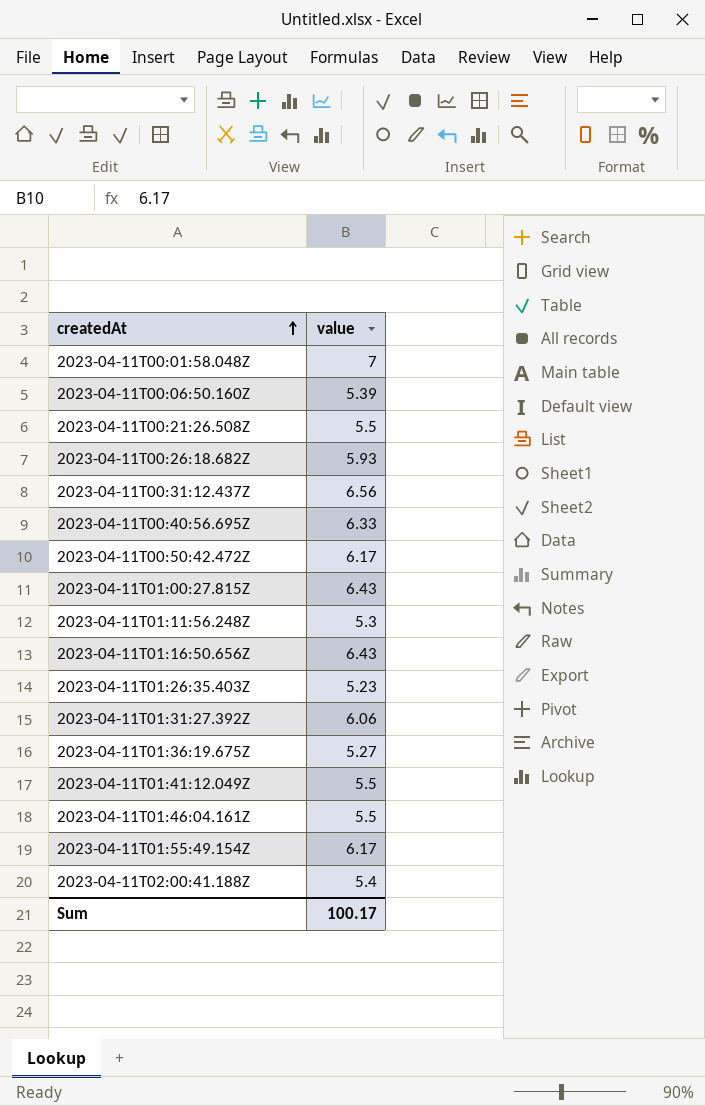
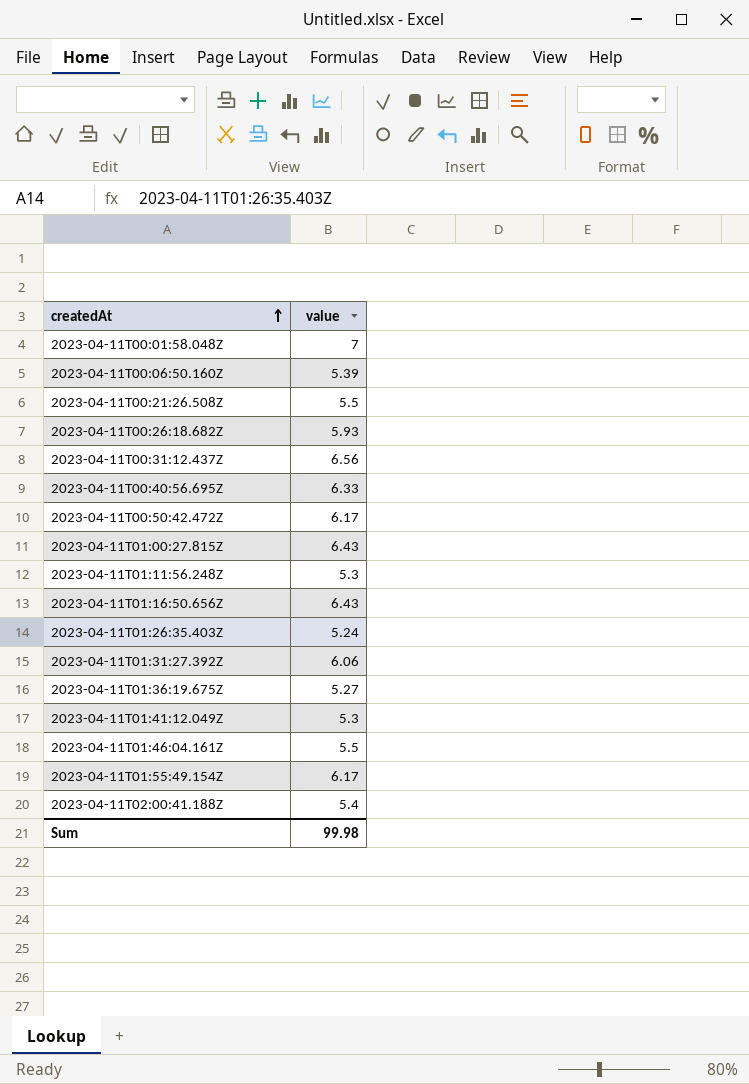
2023-04-11T01:26:35.403Z | value: 5.23 -> 5.24
2023-04-11T01:41:12.049Z | value: 5.5 -> 5.3
Sum | value: 100.17 -> 99.98

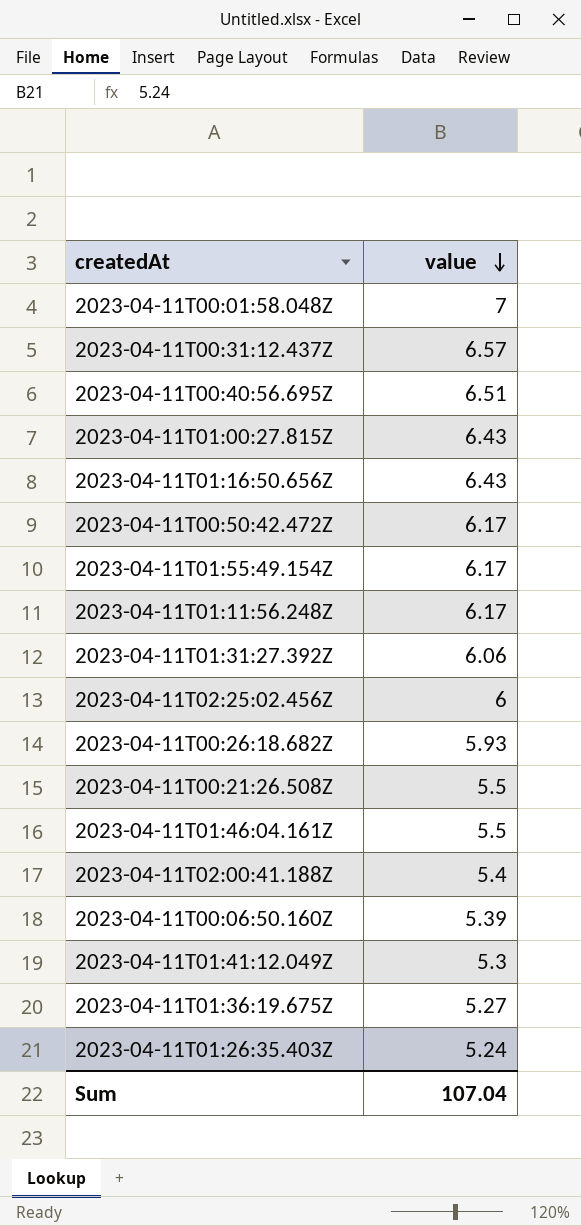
row order: createdAt ascending -> value descending
2023-04-11T00:31:12.437Z | value: 6.56 -> 6.57
2023-04-11T00:40:56.695Z | value: 6.33 -> 6.51
2023-04-11T01:11:56.248Z | value: 5.3 -> 6.17
row 2023-04-11T02:25:02.456Z: none -> 6
Sum | value: 99.98 -> 107.04

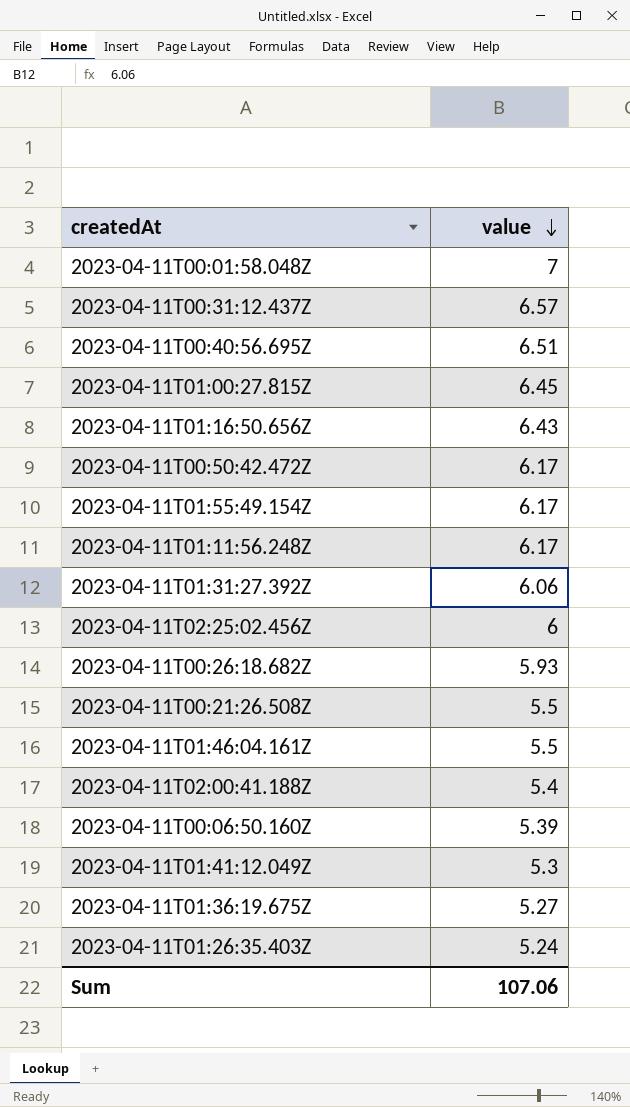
2023-04-11T01:00:27.815Z | value: 6.43 -> 6.45
Sum | value: 107.04 -> 107.06

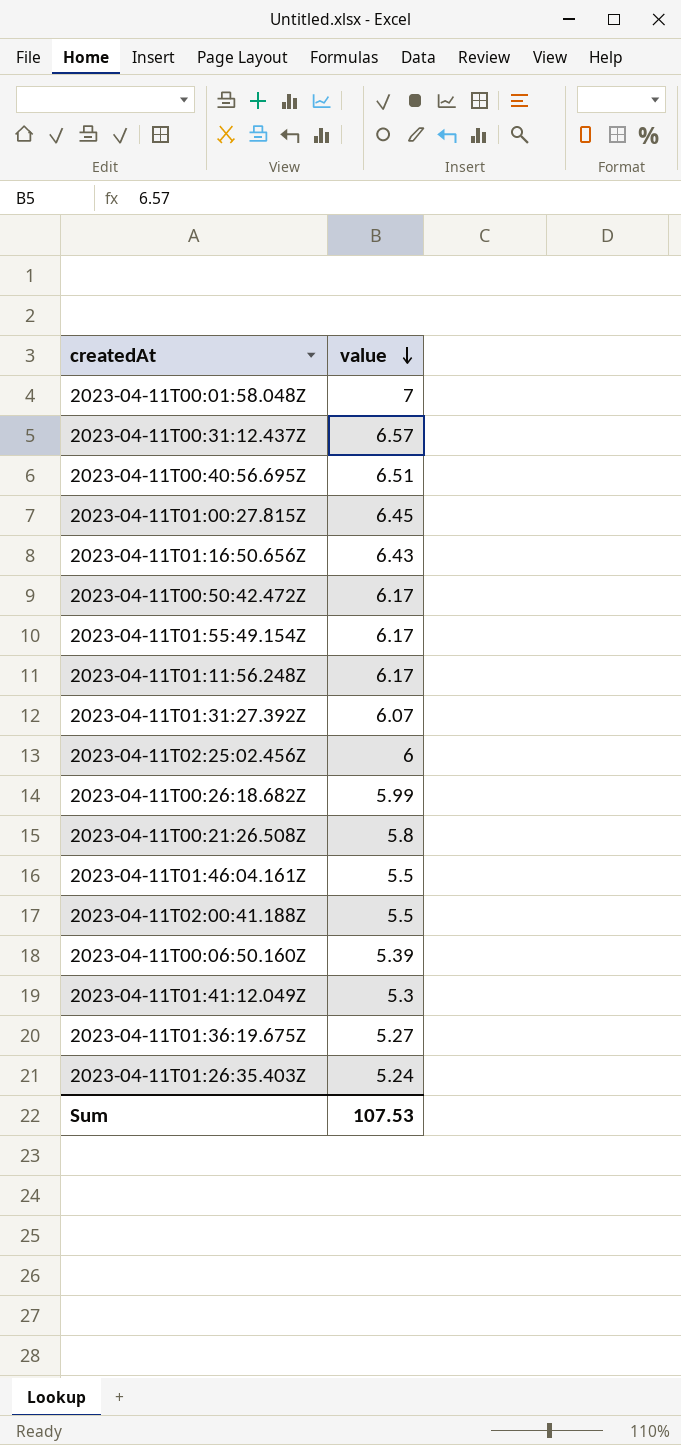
2023-04-11T01:31:27.392Z | value: 6.06 -> 6.07
2023-04-11T00:26:18.682Z | value: 5.93 -> 5.99
2023-04-11T00:21:26.508Z | value: 5.5 -> 5.8
2023-04-11T02:00:41.188Z | value: 5.4 -> 5.5
Sum | value: 107.06 -> 107.53

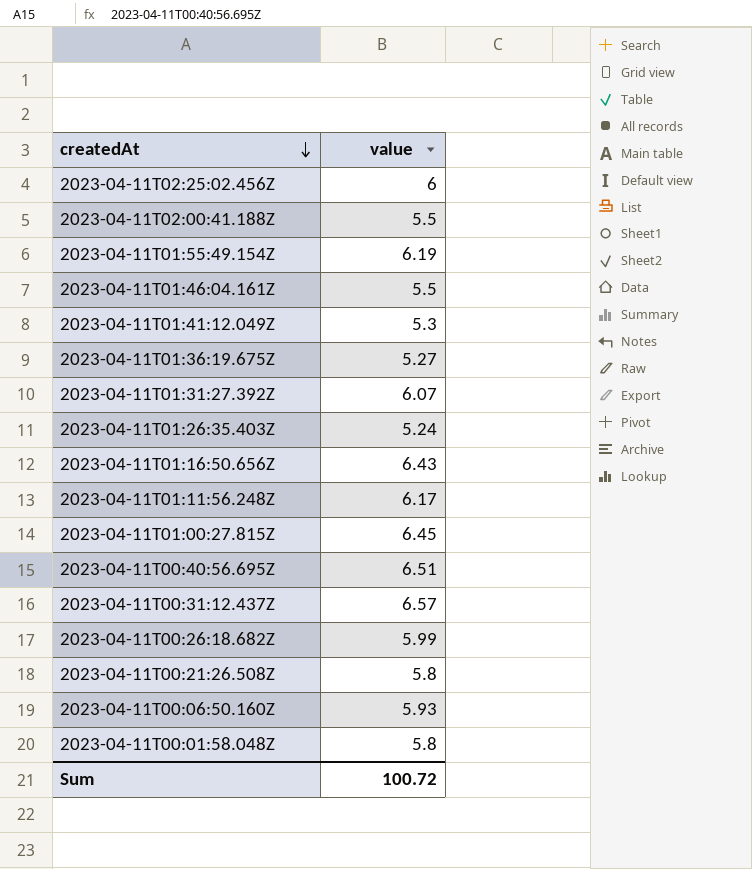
row order: value descending -> createdAt descending
row 2023-04-11T00:50:42.472Z: 6.17 -> none
2023-04-11T01:55:49.154Z | value: 6.17 -> 6.19
2023-04-11T00:06:50.160Z | value: 5.39 -> 5.93
2023-04-11T00:01:58.048Z | value: 7 -> 5.8
Sum | value: 107.53 -> 100.72

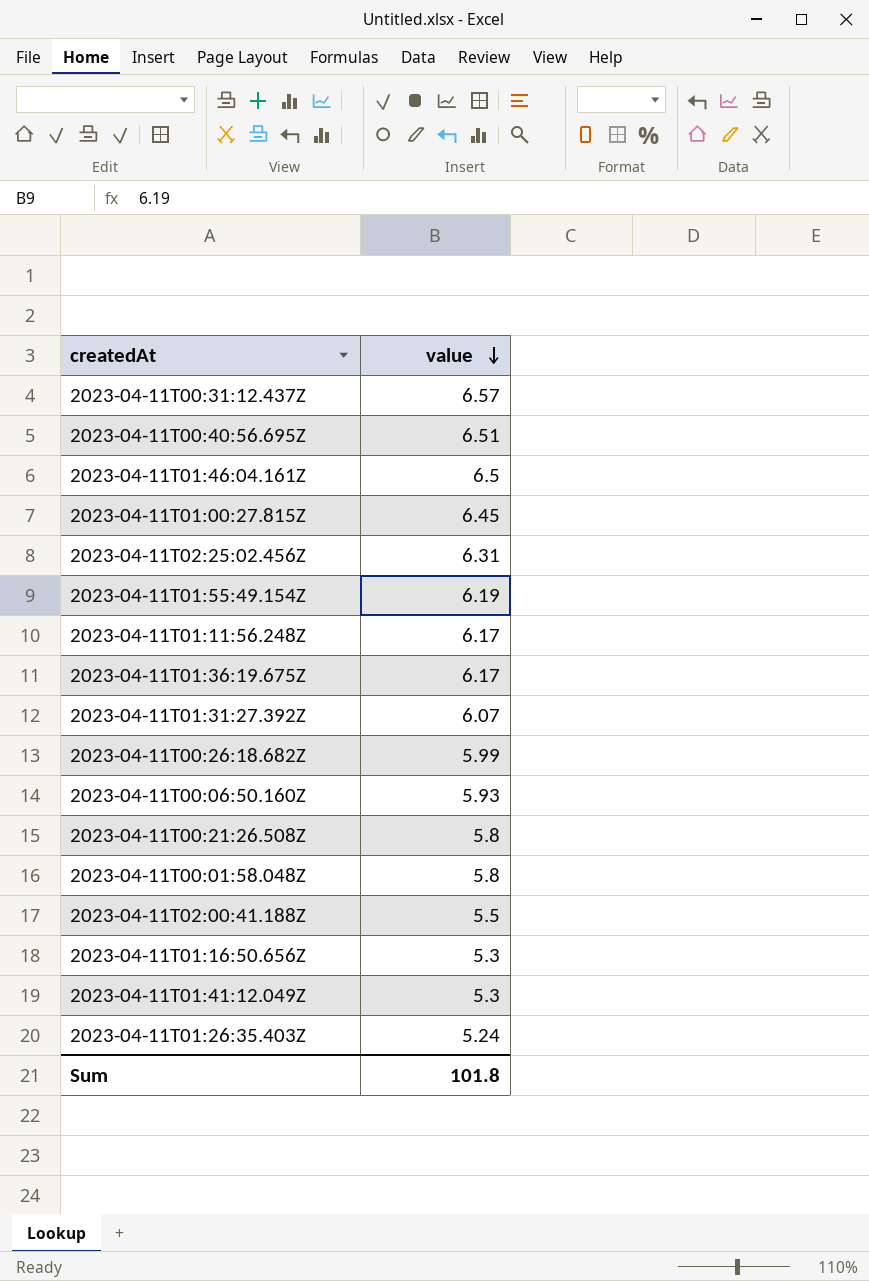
row order: createdAt descending -> value descending
2023-04-11T01:46:04.161Z | value: 5.5 -> 6.5
2023-04-11T02:25:02.456Z | value: 6 -> 6.31
2023-04-11T01:36:19.675Z | value: 5.27 -> 6.17
2023-04-11T01:16:50.656Z | value: 6.43 -> 5.3
Sum | value: 100.72 -> 101.8

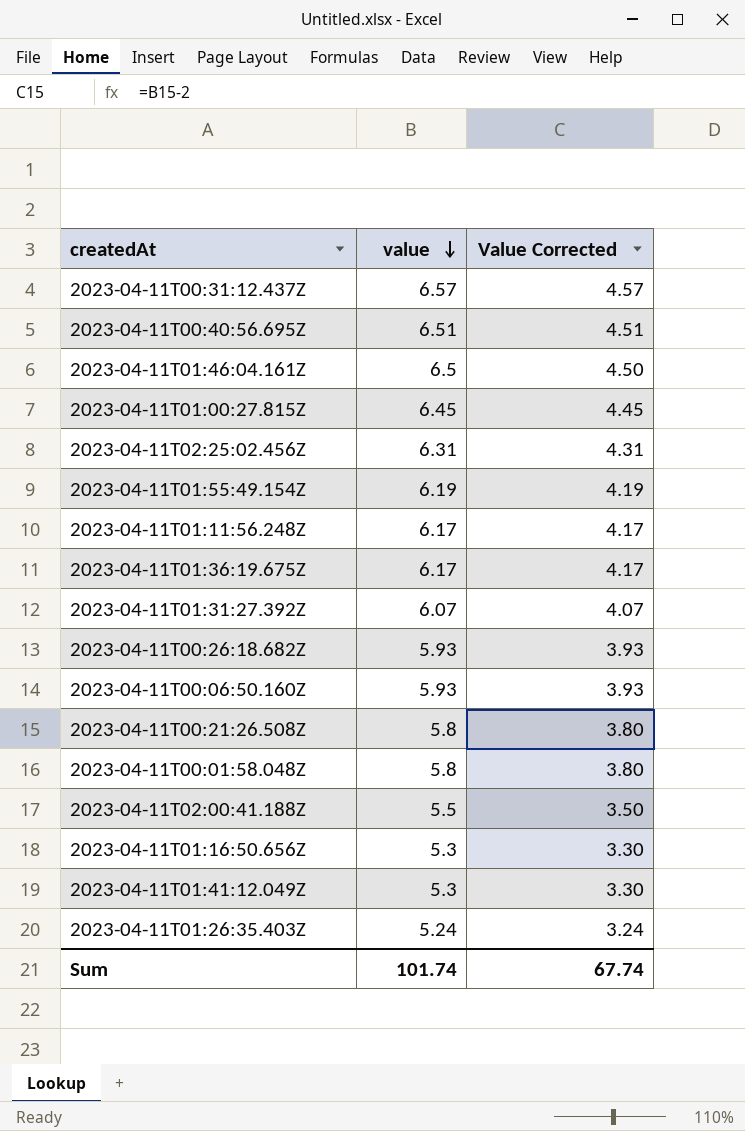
column Value Corrected | formula: none -> [value] - 2
2023-04-11T00:26:18.682Z | value: 5.99 -> 5.93
Sum | value: 101.8 -> 101.74

